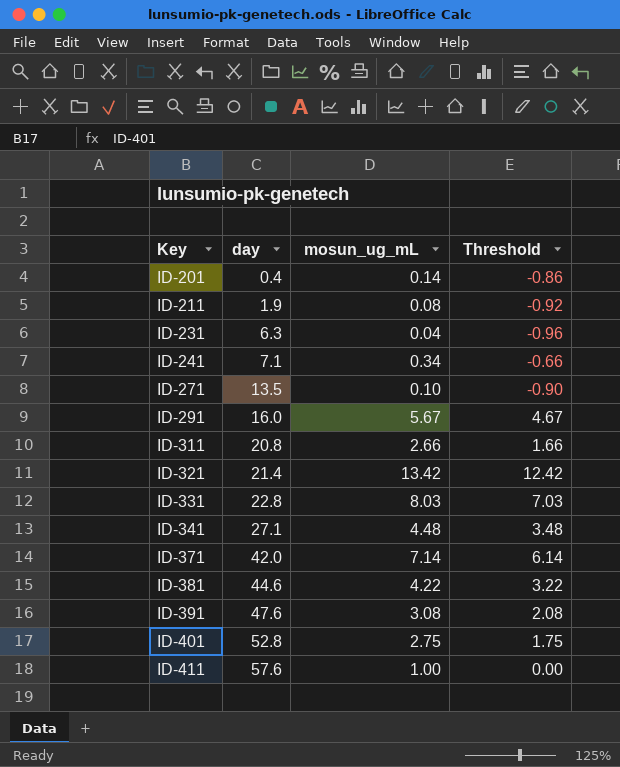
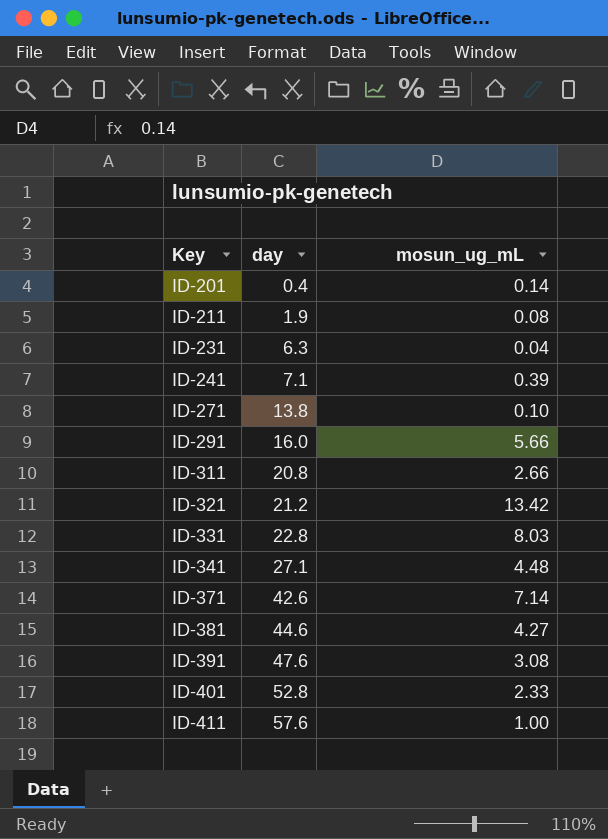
column Threshold | formula: [mosun_ug_mL] - 1 -> none
ID-241 | mosun_ug_mL: 0.34 -> 0.39
ID-271 | day: 13.5 -> 13.8
ID-291 | mosun_ug_mL: 5.67 -> 5.66
ID-321 | day: 21.4 -> 21.2
ID-371 | day: 42.0 -> 42.6
ID-381 | mosun_ug_mL: 4.22 -> 4.27
ID-401 | mosun_ug_mL: 2.75 -> 2.33

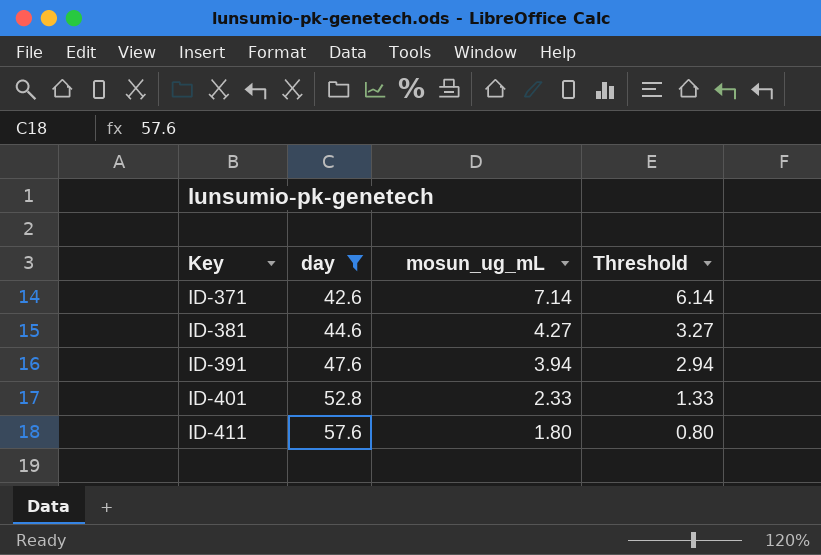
filter: none -> day >= 42.6
column Threshold | formula: none -> [mosun_ug_mL] - 1
ID-391 | mosun_ug_mL: 3.08 -> 3.94
ID-411 | mosun_ug_mL: 1.00 -> 1.80

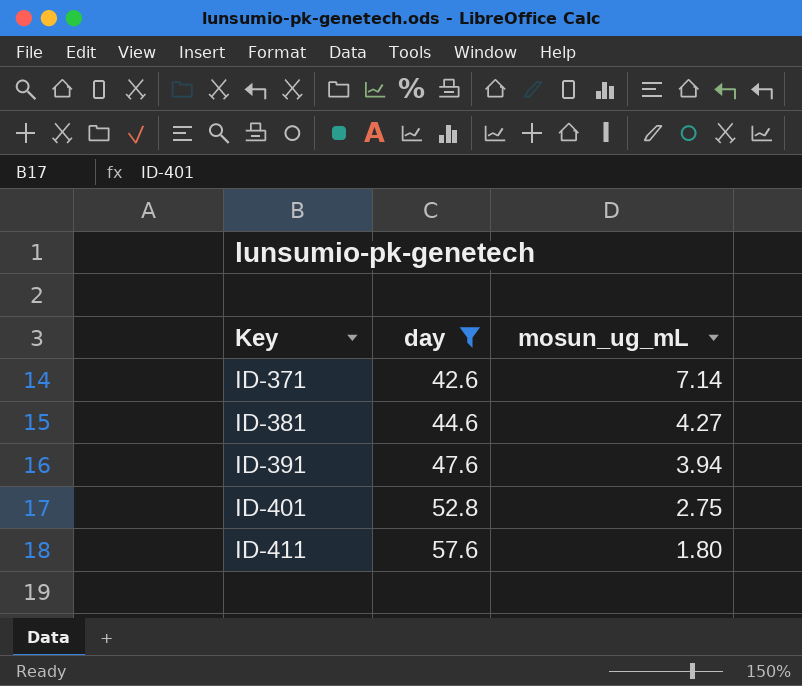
column Threshold | formula: [mosun_ug_mL] - 1 -> none
ID-401 | mosun_ug_mL: 2.33 -> 2.75

